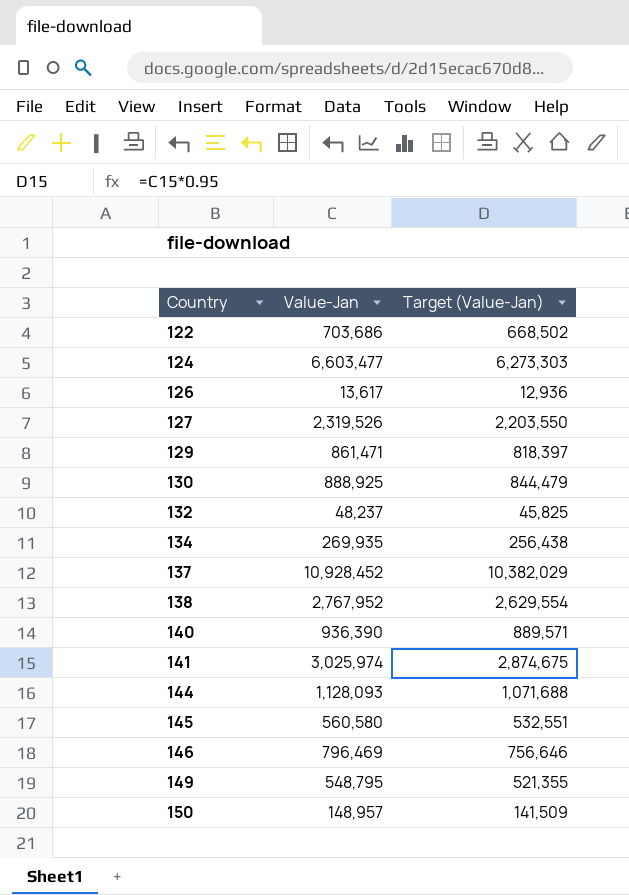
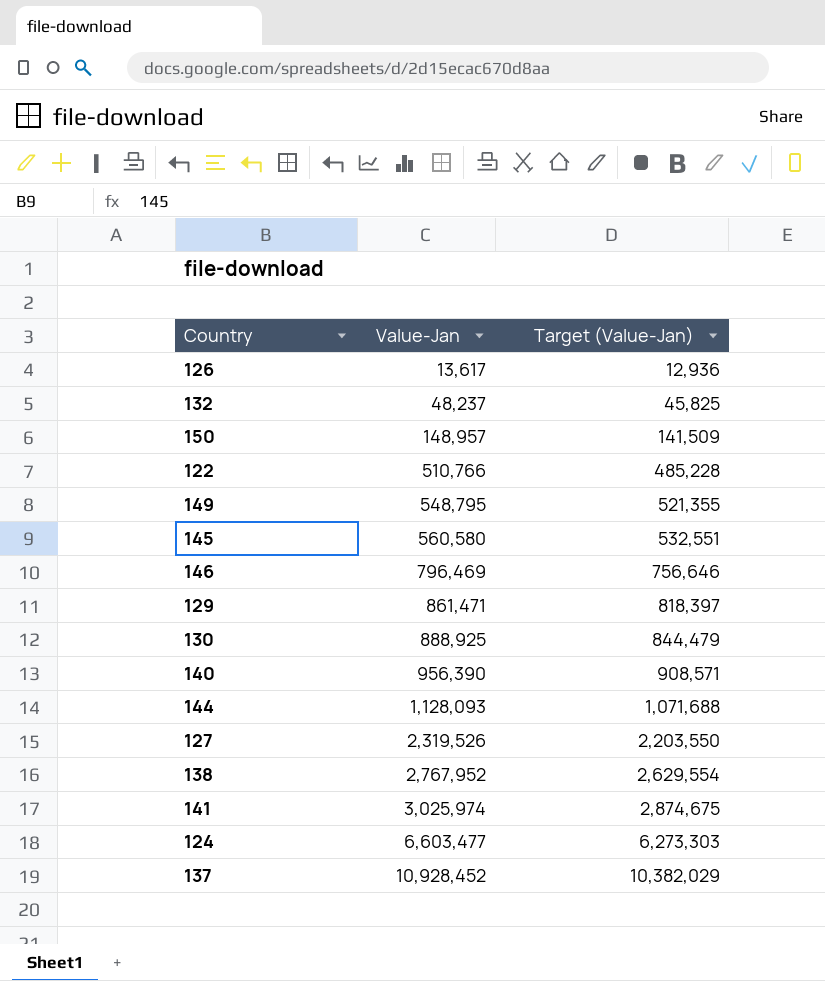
row order: Country ascending -> Value-Jan ascending
row 134: 269,935 | 256,438 -> none
122 | Value-Jan: 703,686 -> 510,766
122 | Target (Value-Jan): 668,502 -> 485,228
140 | Value-Jan: 936,390 -> 956,390
140 | Target (Value-Jan): 889,571 -> 908,571

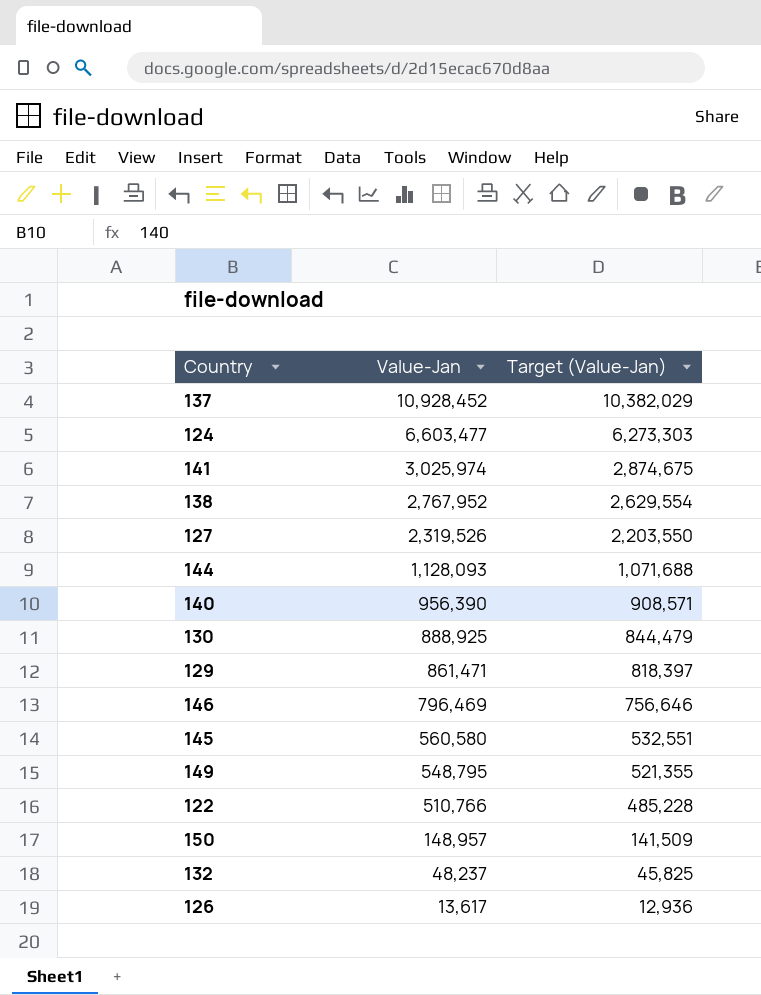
row order: Value-Jan ascending -> Value-Jan descending

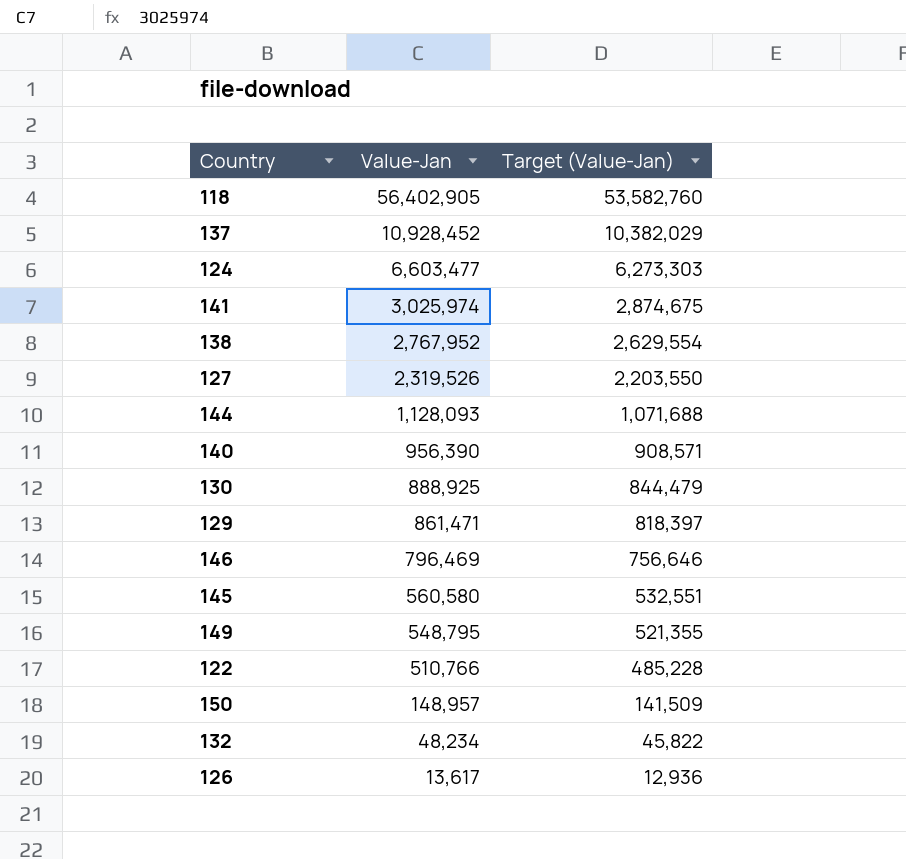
row 118: none -> 56,402,905 | 53,582,760
132 | Value-Jan: 48,237 -> 48,234
132 | Target (Value-Jan): 45,825 -> 45,822

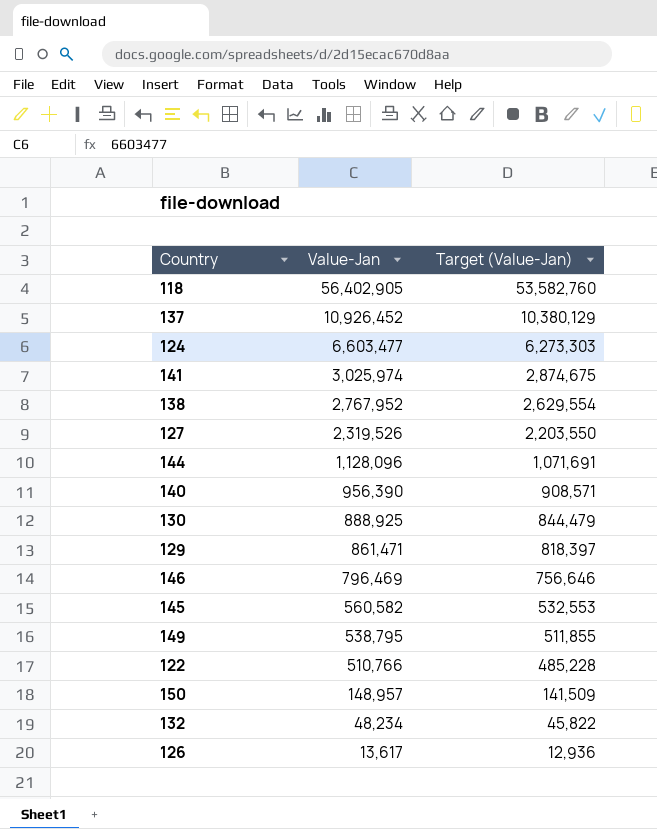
137 | Value-Jan: 10,928,452 -> 10,926,452
137 | Target (Value-Jan): 10,382,029 -> 10,380,129
144 | Value-Jan: 1,128,093 -> 1,128,096
144 | Target (Value-Jan): 1,071,688 -> 1,071,691
145 | Value-Jan: 560,580 -> 560,582
145 | Target (Value-Jan): 532,551 -> 532,553
149 | Value-Jan: 548,795 -> 538,795
149 | Target (Value-Jan): 521,355 -> 511,855

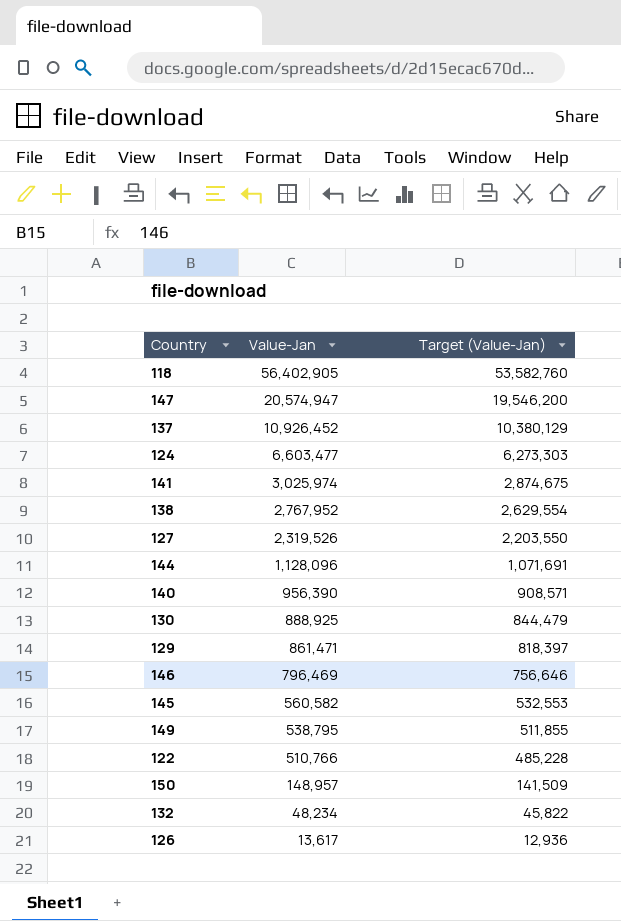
row 147: none -> 20,574,947 | 19,546,200

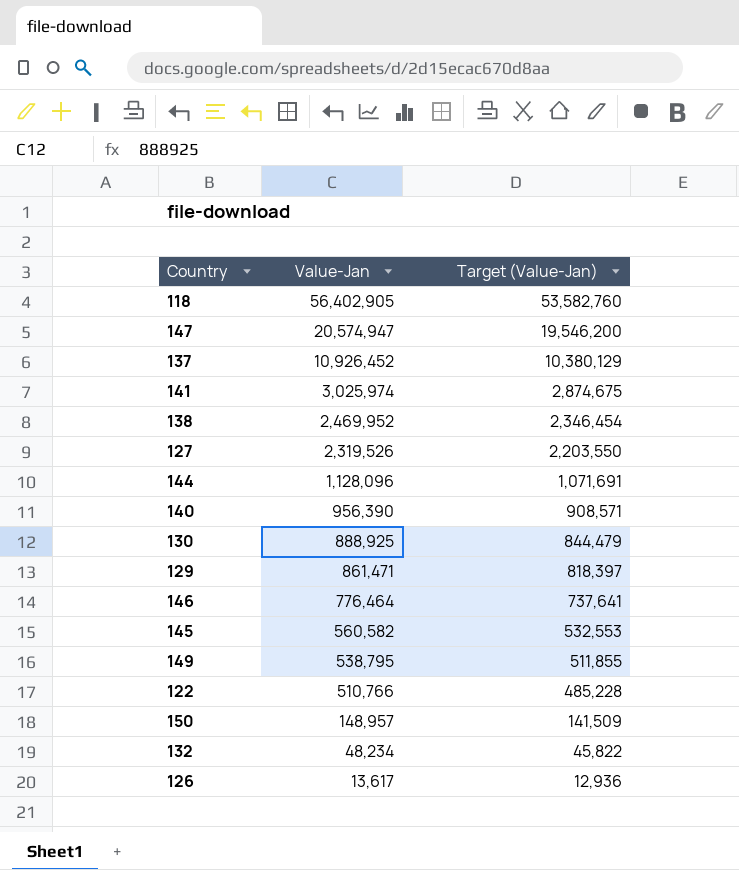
row 124: 6,603,477 | 6,273,303 -> none
138 | Value-Jan: 2,767,952 -> 2,469,952
138 | Target (Value-Jan): 2,629,554 -> 2,346,454
146 | Value-Jan: 796,469 -> 776,464
146 | Target (Value-Jan): 756,646 -> 737,641

